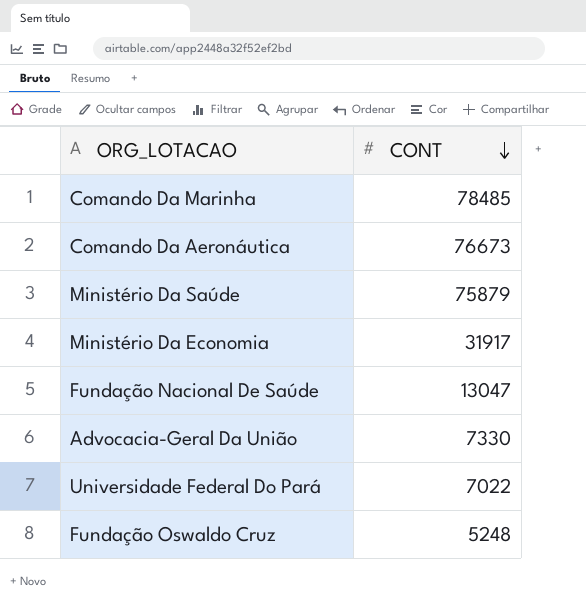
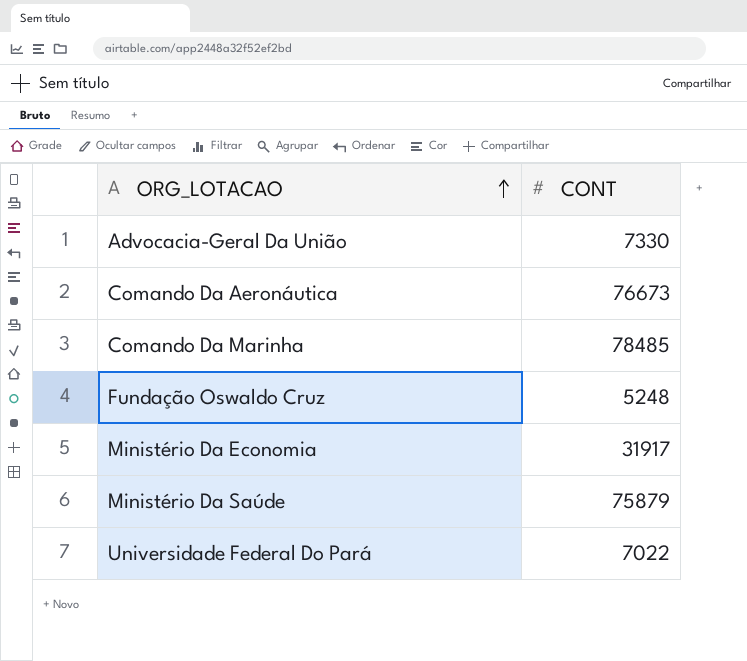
row order: CONT descending -> ORG_LOTACAO ascending
row Fundação Nacional De Saúde: 13047 -> none

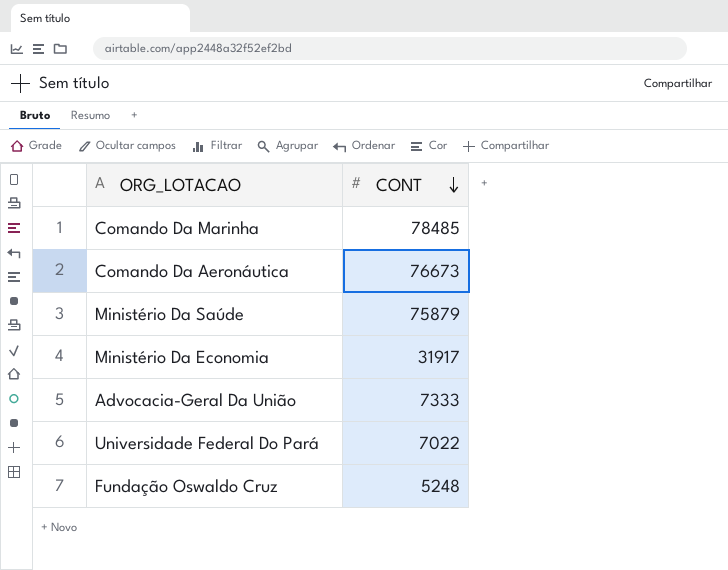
row order: ORG_LOTACAO ascending -> CONT descending
Advocacia-Geral Da União | CONT: 7330 -> 7333

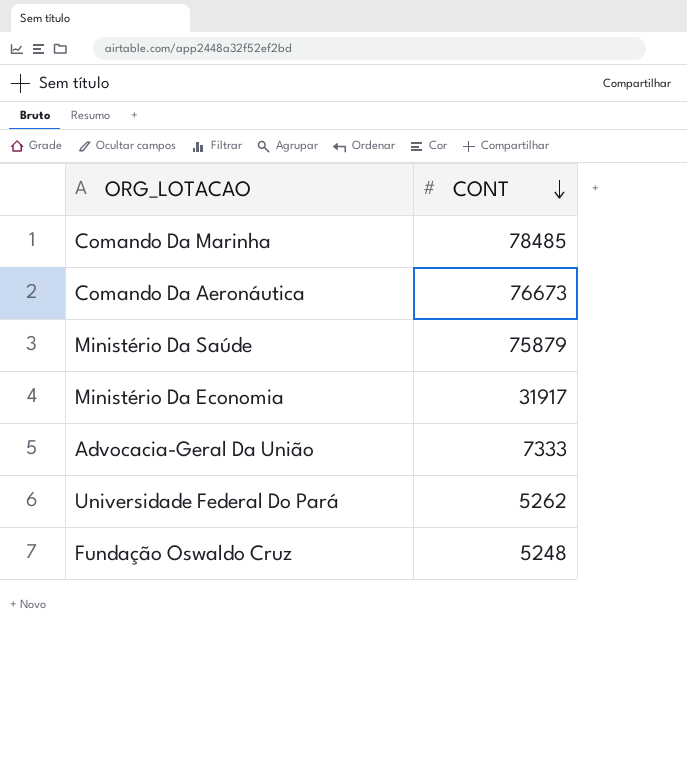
Universidade Federal Do Pará | CONT: 7022 -> 5262

